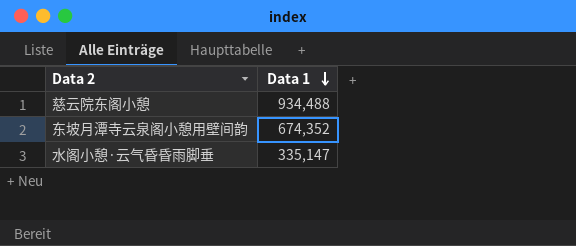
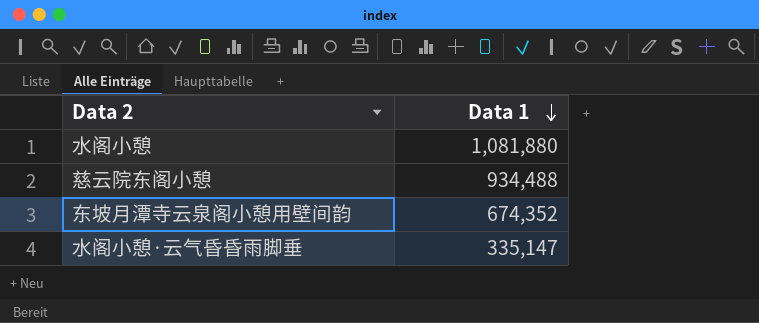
row 水阁小憩: none -> 1,081,880

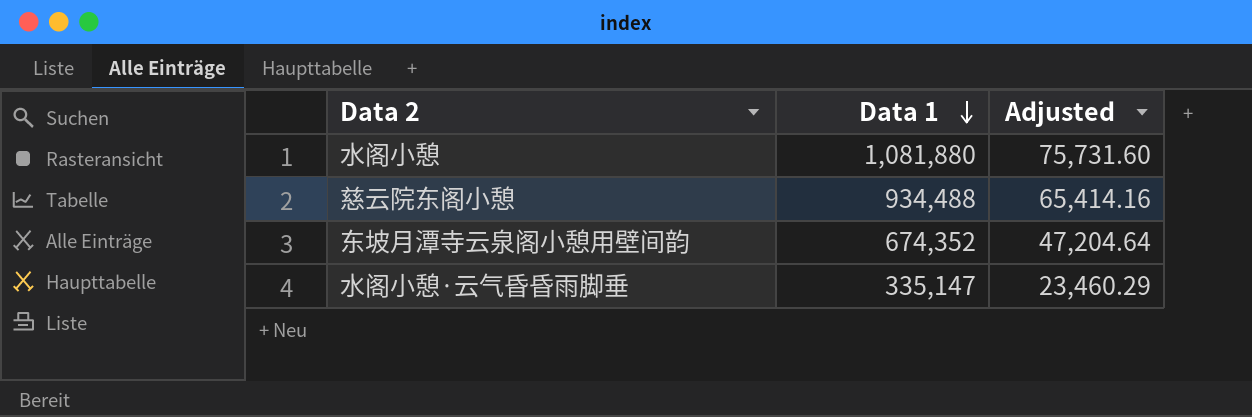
column Adjusted | formula: none -> [Data 1] * 0.07

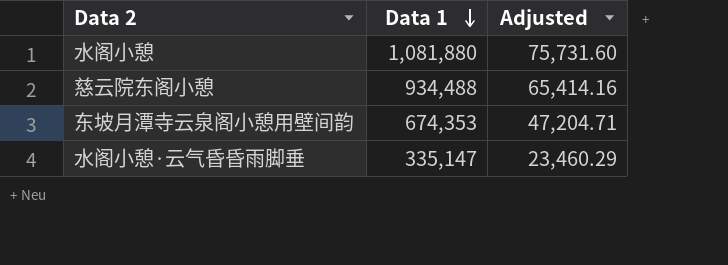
东坡月潭寺云泉阁小憩用壁间韵 | Data 1: 674,352 -> 674,353
东坡月潭寺云泉阁小憩用壁间韵 | Adjusted: 47,204.64 -> 47,204.71

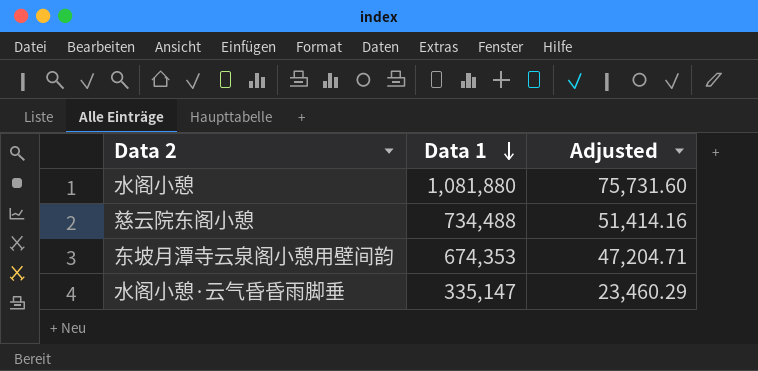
慈云院东阁小憩 | Data 1: 934,488 -> 734,488
慈云院东阁小憩 | Adjusted: 65,414.16 -> 51,414.16

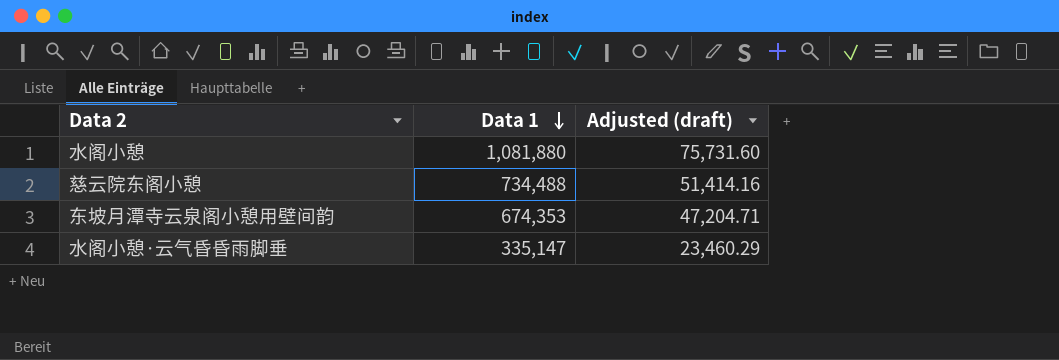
column name: Adjusted -> Adjusted (draft)

